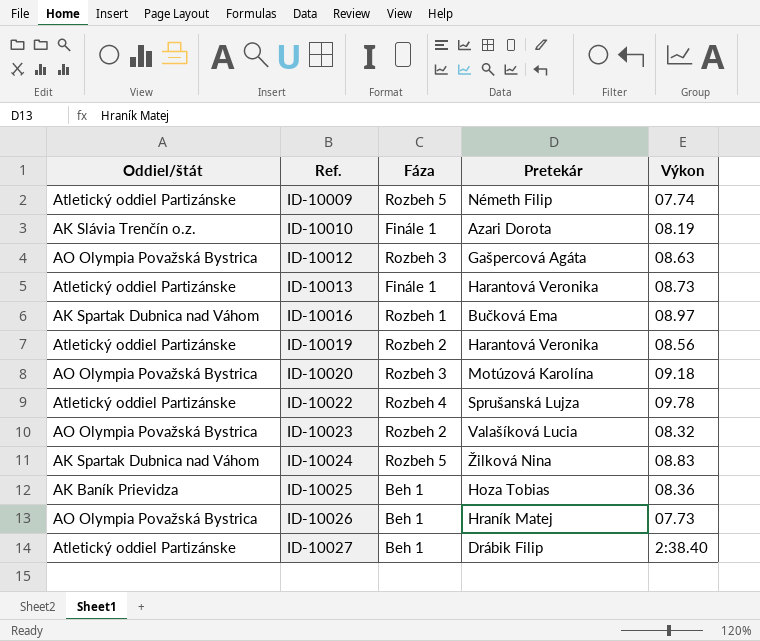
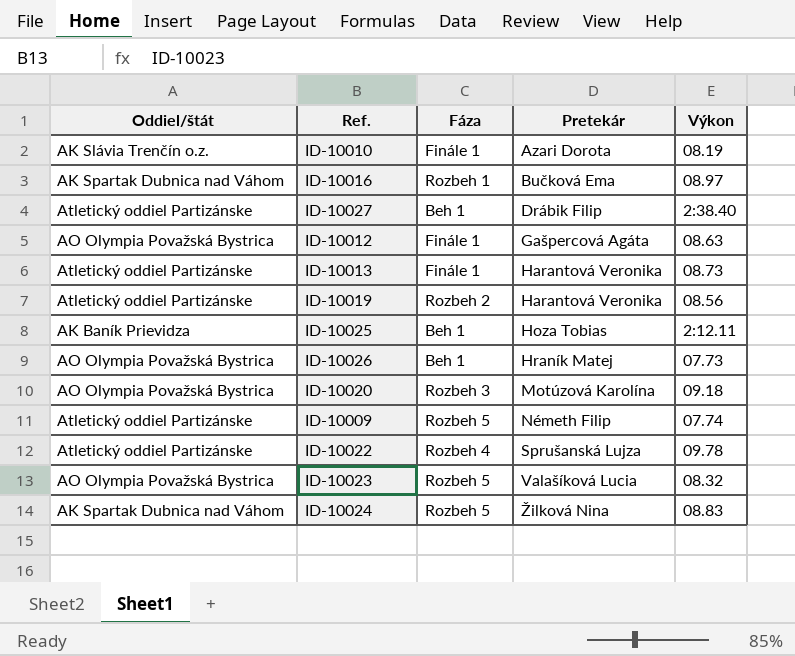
row order: Ref. ascending -> Pretekár ascending
ID-10012 | Fáza: Rozbeh 3 -> Finále 1
ID-10025 | Výkon: 08.36 -> 2:12.11
ID-10023 | Fáza: Rozbeh 2 -> Rozbeh 5

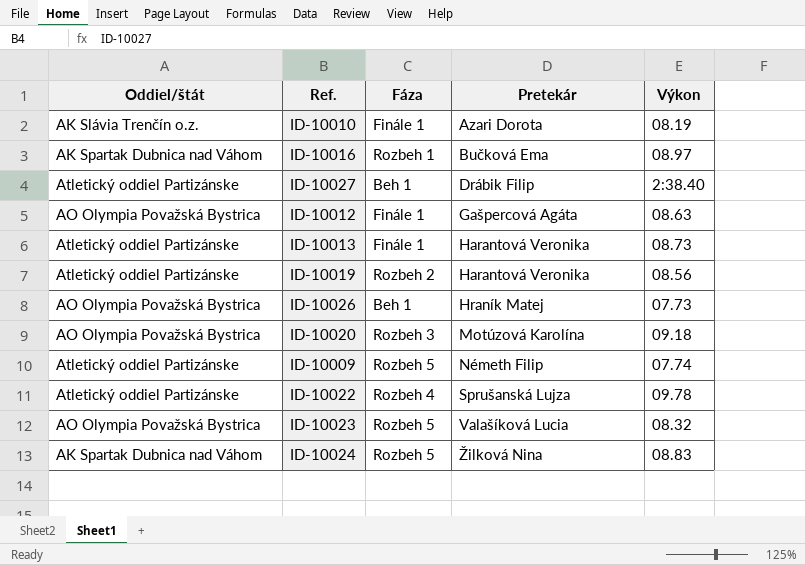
row ID-10025: AK Baník Prievidza | Beh 1 | Hoza Tobias | 2:12.11 -> none

